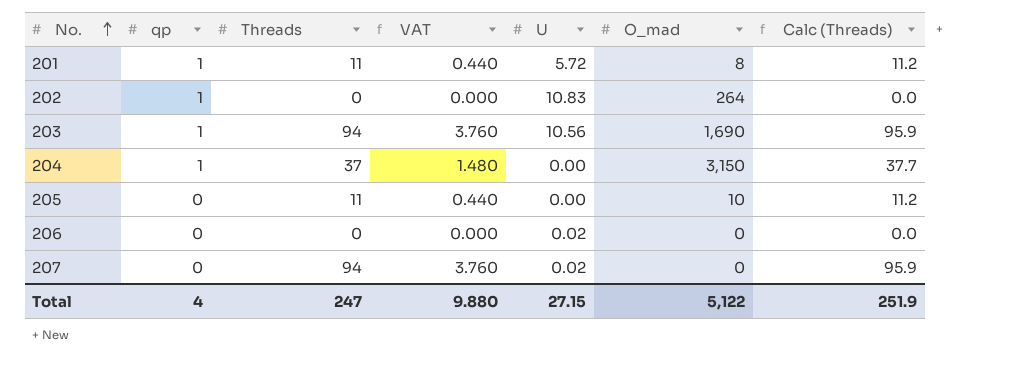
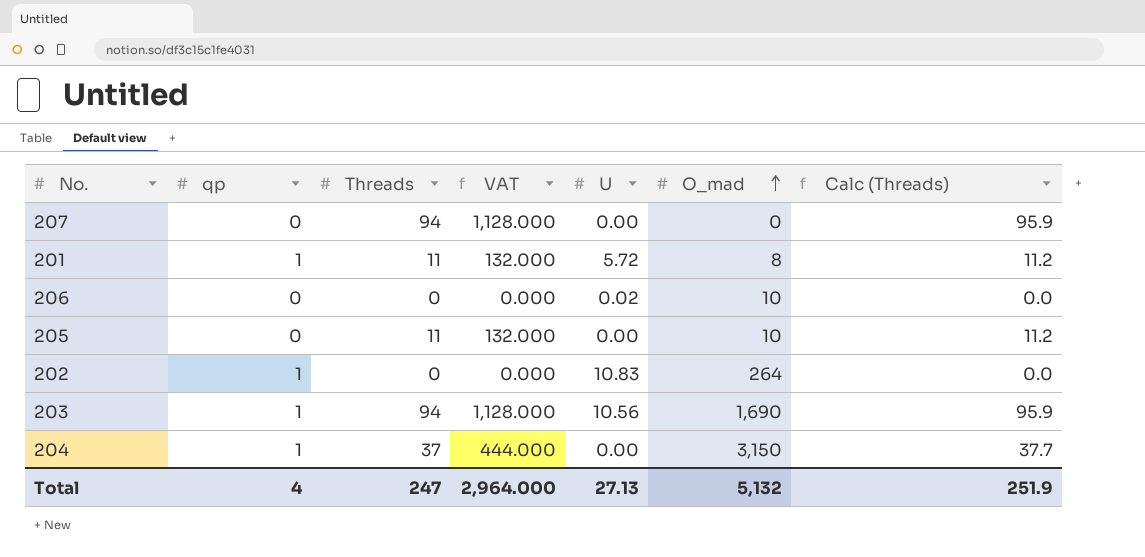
row order: No. ascending -> O_mad ascending
column VAT | formula: [Threads] * 0.04 -> [Threads] * 12
207 | U: 0.02 -> 0.00
206 | O_mad: 0 -> 10
Total | VAT: 9.880 -> 2,964.000
Total | U: 27.15 -> 27.13
Total | O_mad: 5,122 -> 5,132

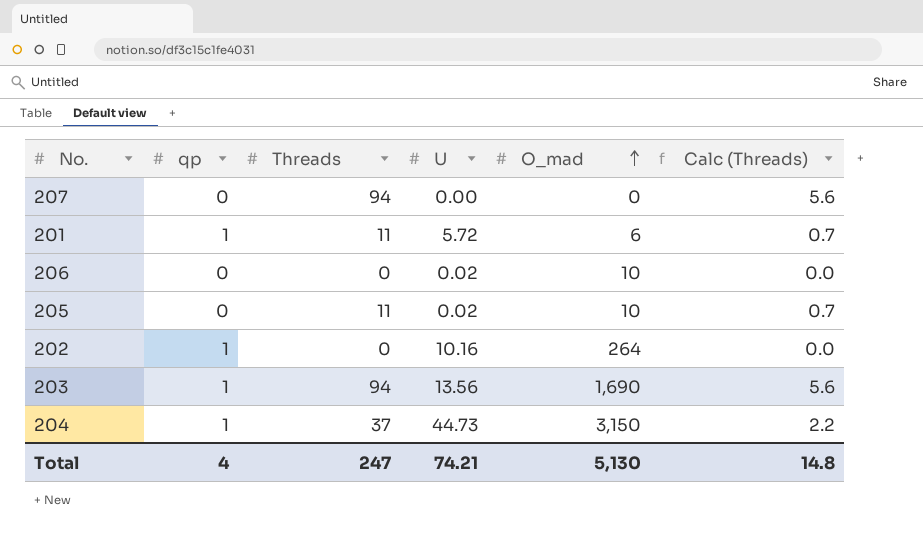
column VAT | formula: [Threads] * 12 -> none
column Calc (Threads) | formula: [Threads] * 1.02 -> [Threads] * 0.06
201 | O_mad: 8 -> 6
205 | U: 0.00 -> 0.02
202 | U: 10.83 -> 10.16
203 | U: 10.56 -> 13.56
204 | U: 0.00 -> 44.73
Total | U: 27.13 -> 74.21
Total | O_mad: 5,132 -> 5,130
Total | Calc (Threads): 251.9 -> 14.8

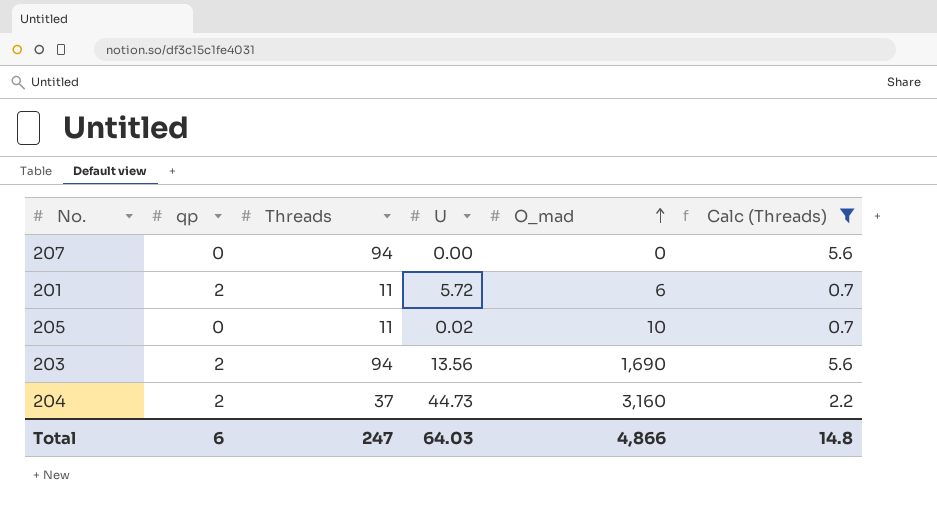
filter: none -> Calc (Threads) != 0.0
201 | qp: 1 -> 2
203 | qp: 1 -> 2
204 | qp: 1 -> 2
204 | O_mad: 3,150 -> 3,160
Total | qp: 4 -> 6
Total | U: 74.21 -> 64.03
Total | O_mad: 5,130 -> 4,866

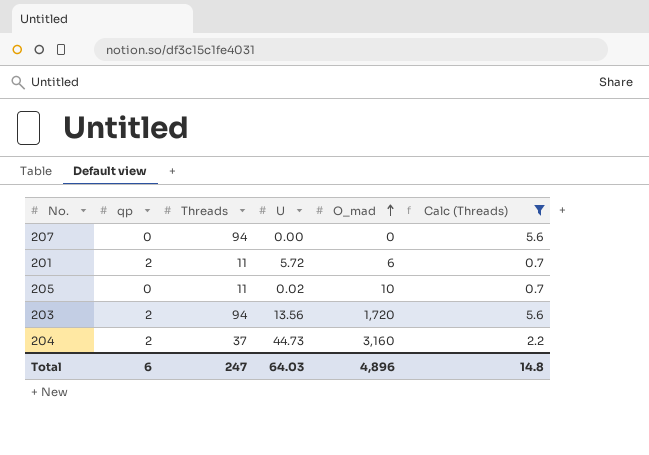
203 | O_mad: 1,690 -> 1,720
Total | O_mad: 4,866 -> 4,896

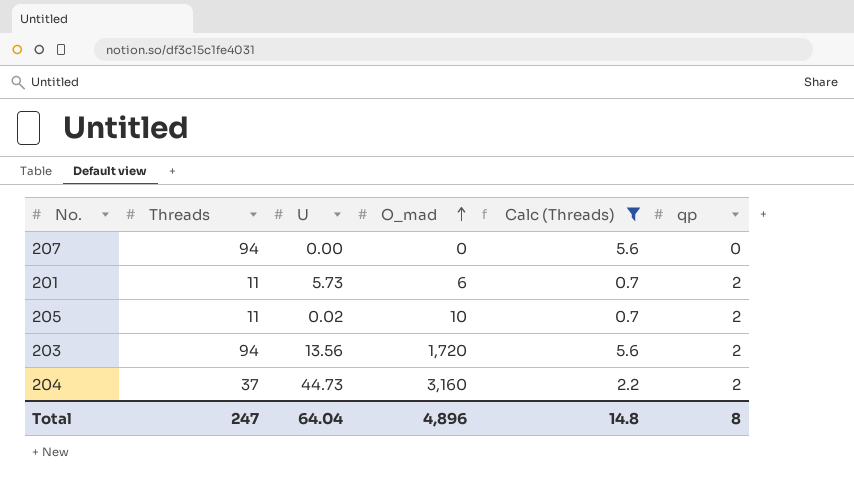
column qp | position: 2 -> 6
201 | U: 5.72 -> 5.73
205 | qp: 0 -> 2
Total | U: 64.03 -> 64.04
Total | qp: 6 -> 8

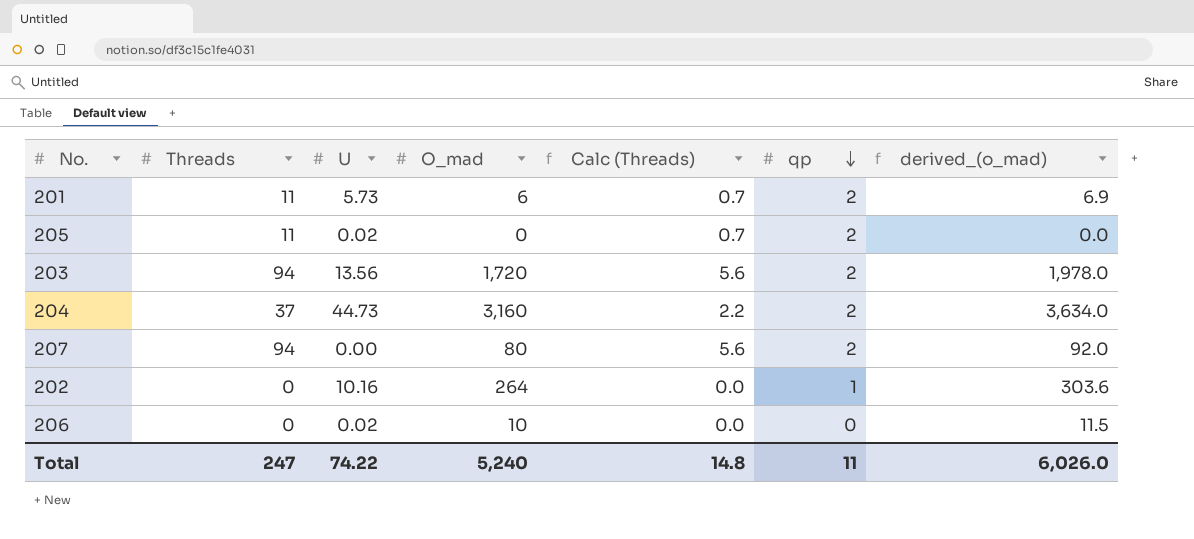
filter: Calc (Threads) != 0.0 -> none
row order: O_mad ascending -> qp descending
column derived_(o_mad) | formula: none -> [O_mad] * 1.15
205 | O_mad: 10 -> 0
207 | O_mad: 0 -> 80
207 | qp: 0 -> 2
Total | U: 64.04 -> 74.22
Total | O_mad: 4,896 -> 5,240
Total | qp: 8 -> 11

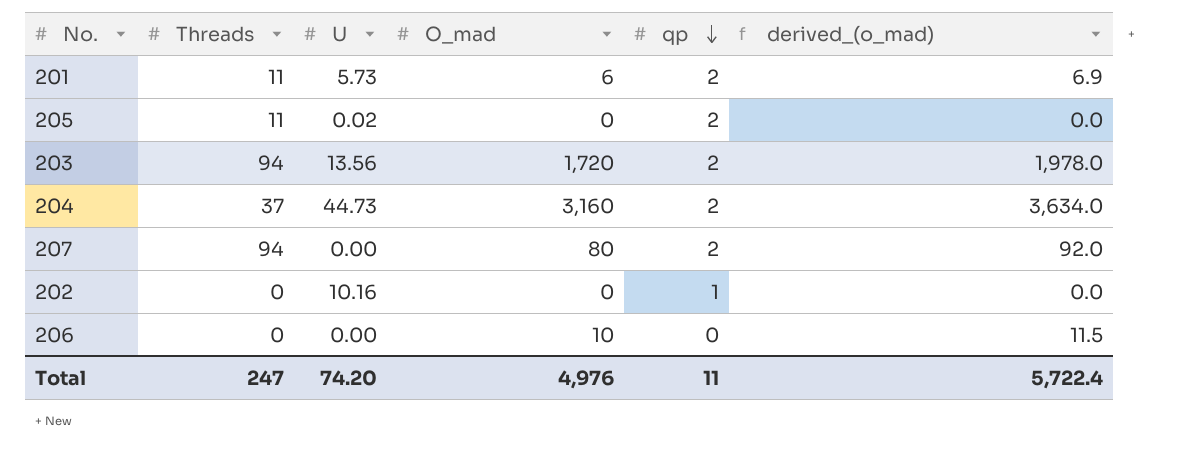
column Calc (Threads) | formula: [Threads] * 0.06 -> none
202 | O_mad: 264 -> 0
202 | derived_(o_mad): 303.6 -> 0.0
206 | U: 0.02 -> 0.00
Total | U: 74.22 -> 74.20
Total | O_mad: 5,240 -> 4,976
Total | derived_(o_mad): 6,026.0 -> 5,722.4

